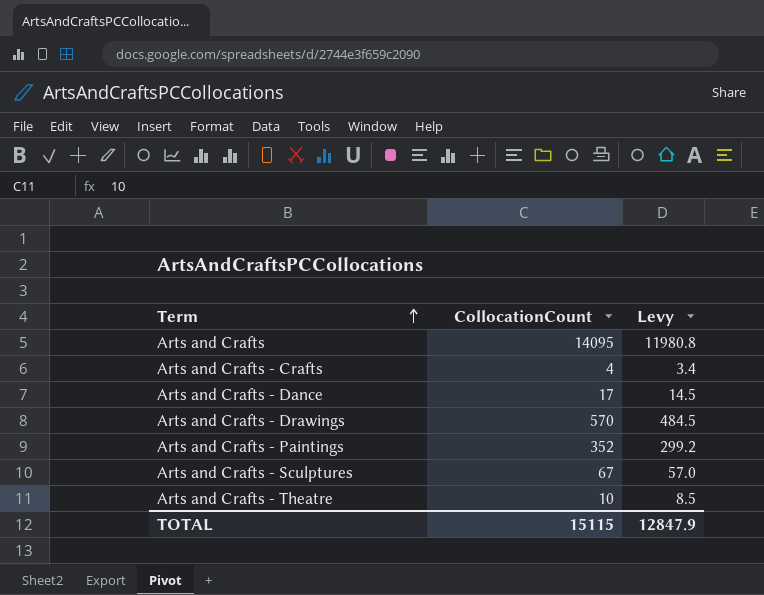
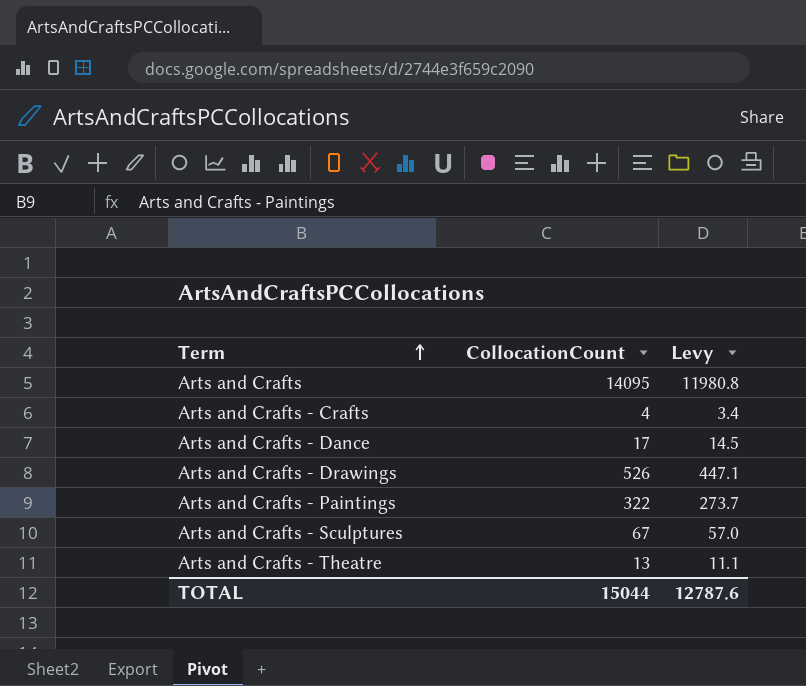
Arts and Crafts - Drawings | CollocationCount: 570 -> 526
Arts and Crafts - Drawings | Levy: 484.5 -> 447.1
Arts and Crafts - Paintings | CollocationCount: 352 -> 322
Arts and Crafts - Paintings | Levy: 299.2 -> 273.7
Arts and Crafts - Theatre | CollocationCount: 10 -> 13
Arts and Crafts - Theatre | Levy: 8.5 -> 11.1
TOTAL | CollocationCount: 15115 -> 15044
TOTAL | Levy: 12847.9 -> 12787.6

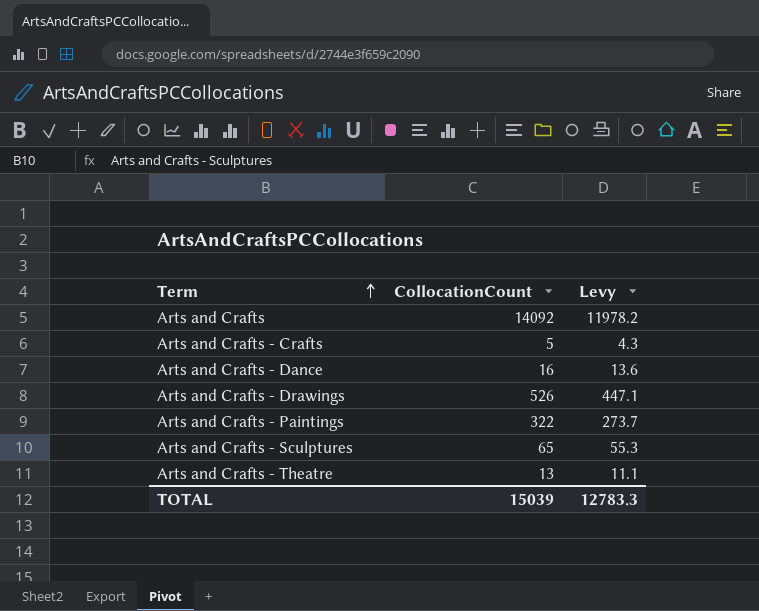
Arts and Crafts | CollocationCount: 14095 -> 14092
Arts and Crafts | Levy: 11980.8 -> 11978.2
Arts and Crafts - Crafts | CollocationCount: 4 -> 5
Arts and Crafts - Crafts | Levy: 3.4 -> 4.3
Arts and Crafts - Dance | CollocationCount: 17 -> 16
Arts and Crafts - Dance | Levy: 14.5 -> 13.6
Arts and Crafts - Sculptures | CollocationCount: 67 -> 65
Arts and Crafts - Sculptures | Levy: 57.0 -> 55.3
TOTAL | CollocationCount: 15044 -> 15039
TOTAL | Levy: 12787.6 -> 12783.3

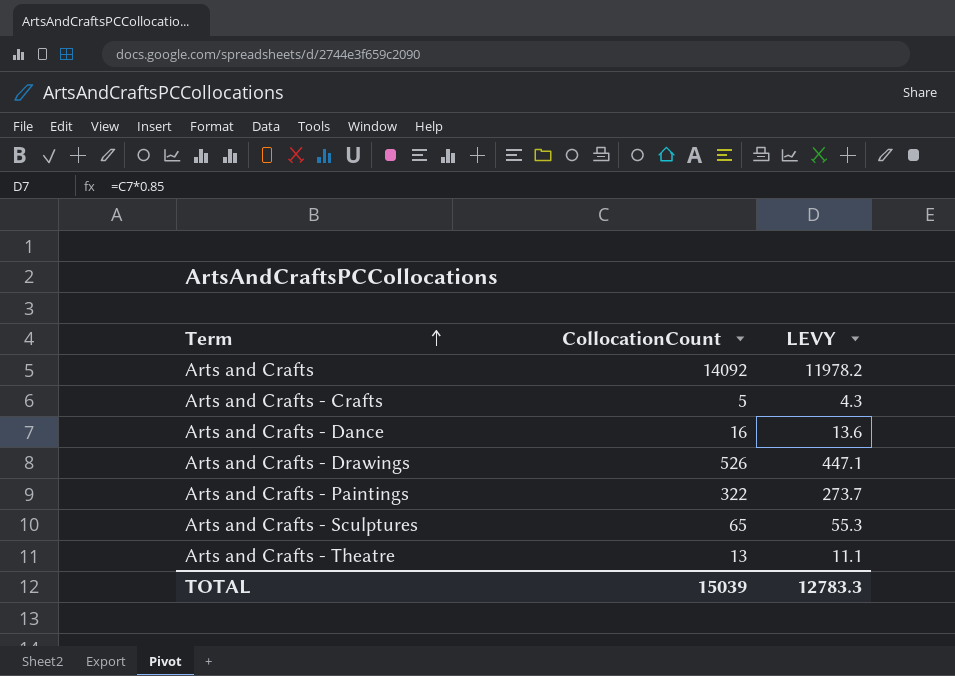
column name: Levy -> LEVY

